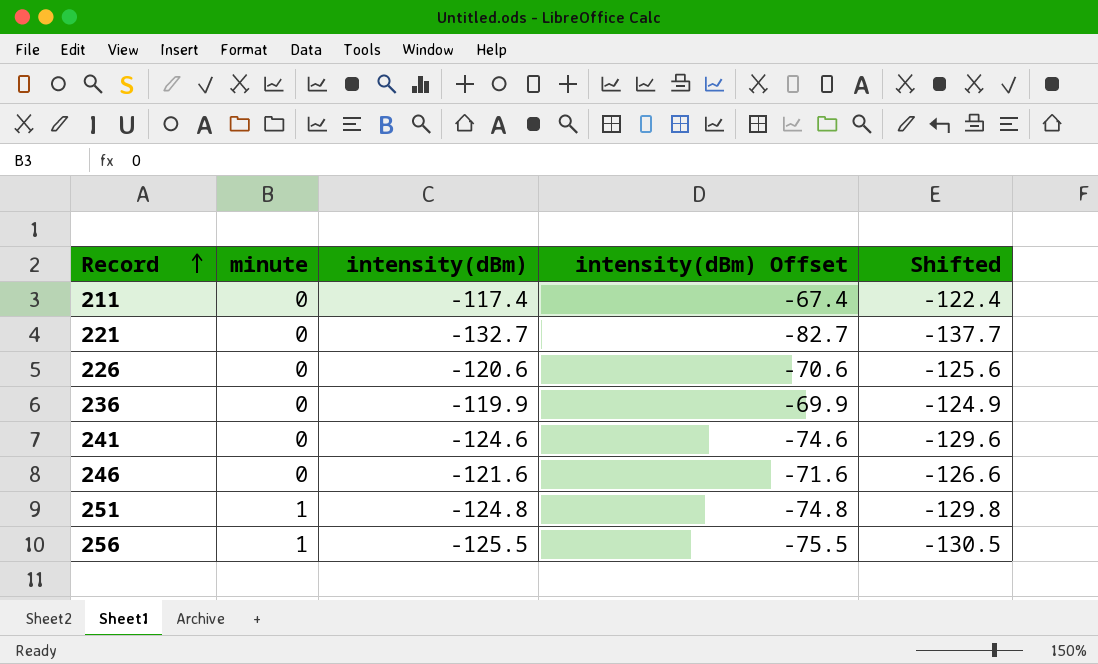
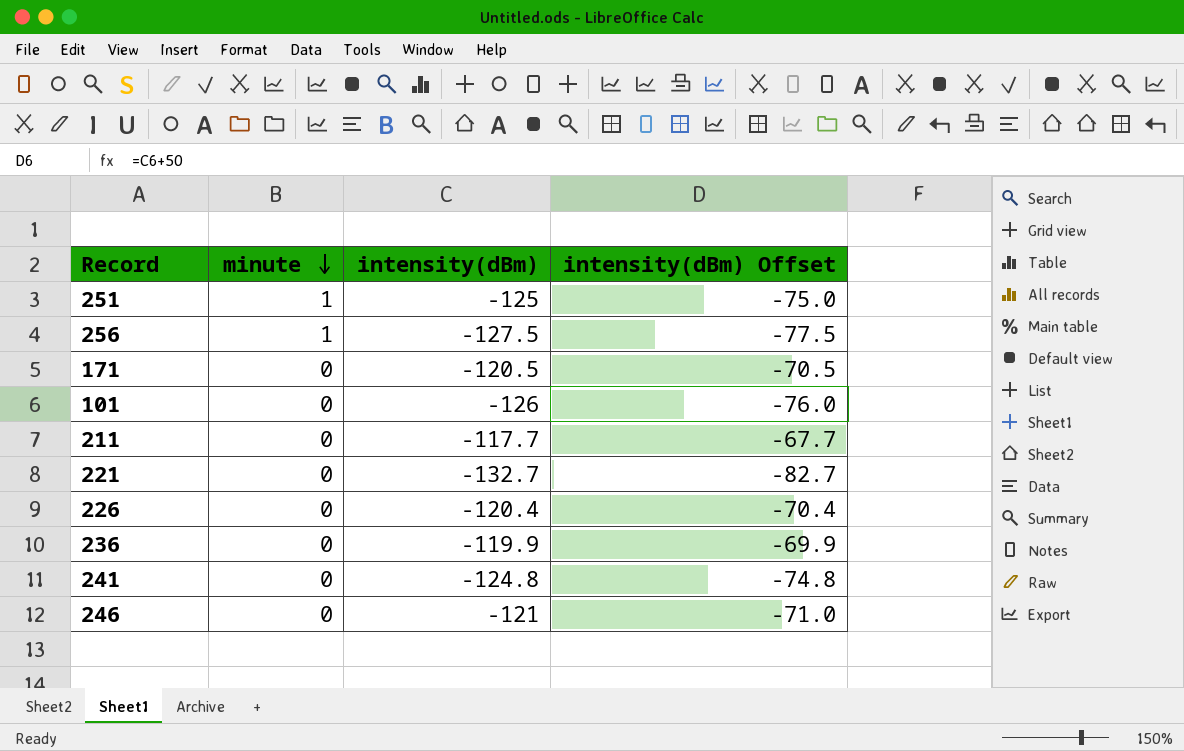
row order: Record ascending -> minute descending
column Shifted | formula: [intensity(dBm)] - 5 -> none
251 | intensity(dBm): -124.8 -> -125
251 | intensity(dBm) Offset: -74.8 -> -75.0
256 | intensity(dBm): -125.5 -> -127.5
256 | intensity(dBm) Offset: -75.5 -> -77.5
row 171: none -> 0 | -120.5 | -70.5
row 101: none -> 0 | -126 | -76.0
211 | intensity(dBm): -117.4 -> -117.7
211 | intensity(dBm) Offset: -67.4 -> -67.7
226 | intensity(dBm): -120.6 -> -120.4
226 | intensity(dBm) Offset: -70.6 -> -70.4
241 | intensity(dBm): -124.6 -> -124.8
241 | intensity(dBm) Offset: -74.6 -> -74.8
246 | intensity(dBm): -121.6 -> -121
246 | intensity(dBm) Offset: -71.6 -> -71.0

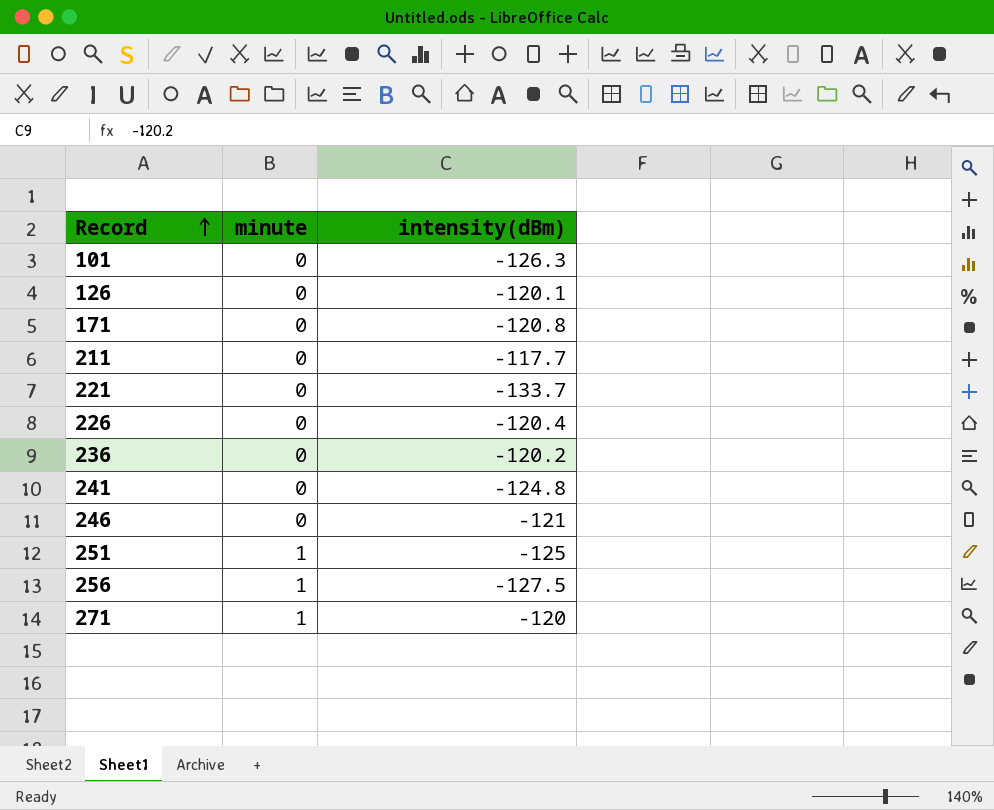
row order: minute descending -> Record ascending
column intensity(dBm) Offset | formula: [intensity(dBm)] + 50 -> none
101 | intensity(dBm): -126 -> -126.3
row 126: none -> 0 | -120.1
171 | intensity(dBm): -120.5 -> -120.8
221 | intensity(dBm): -132.7 -> -133.7
236 | intensity(dBm): -119.9 -> -120.2
row 271: none -> 1 | -120

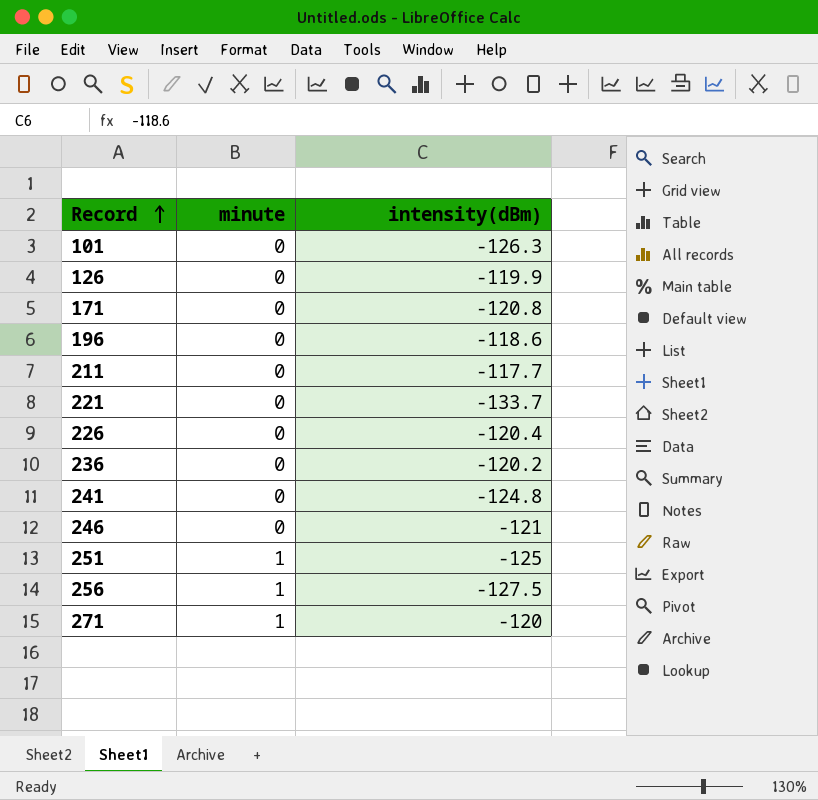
126 | intensity(dBm): -120.1 -> -119.9
row 196: none -> 0 | -118.6

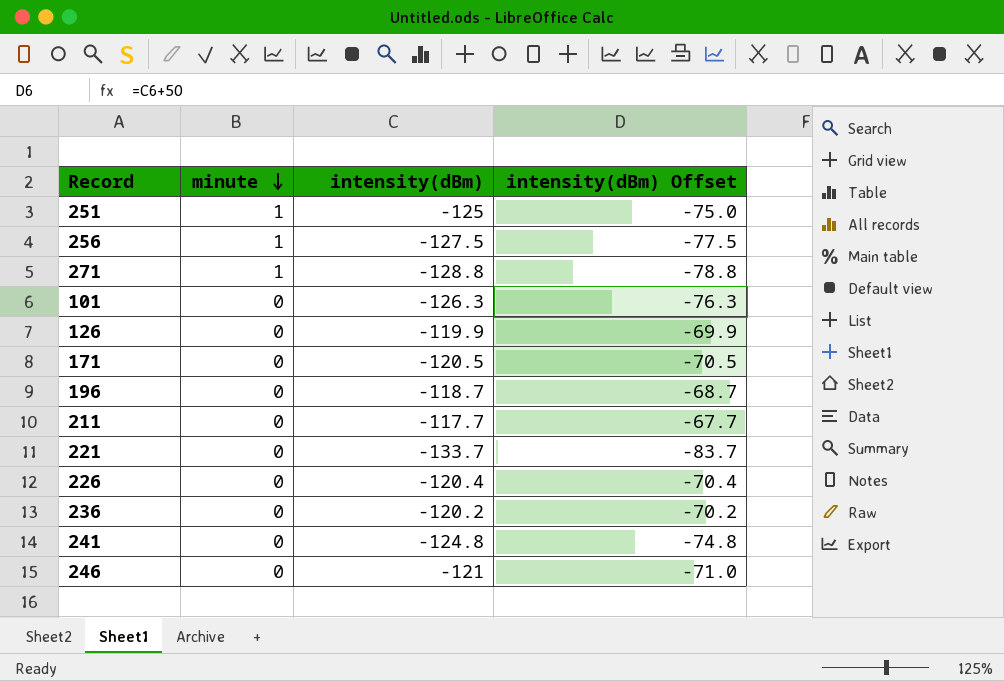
row order: Record ascending -> minute descending
column intensity(dBm) Offset | formula: none -> [intensity(dBm)] + 50
271 | intensity(dBm): -120 -> -128.8
171 | intensity(dBm): -120.8 -> -120.5
196 | intensity(dBm): -118.6 -> -118.7

